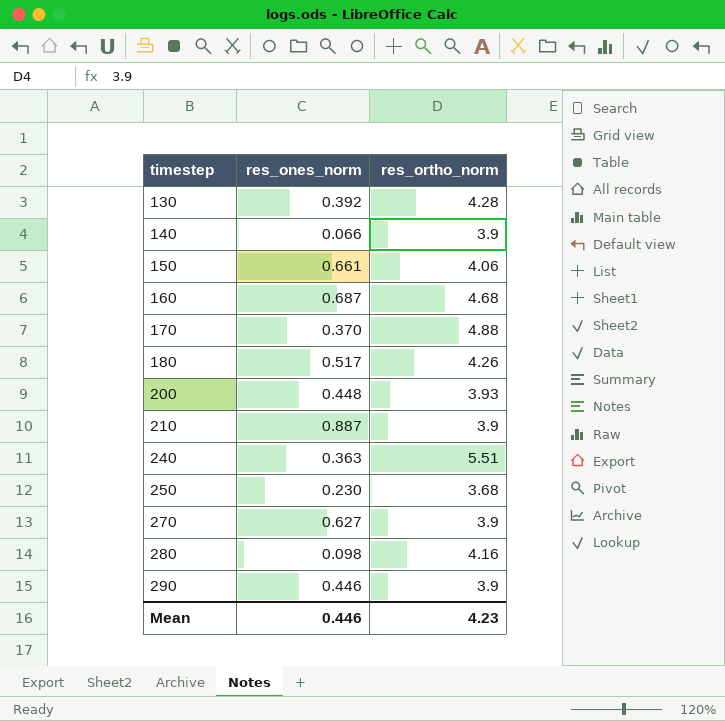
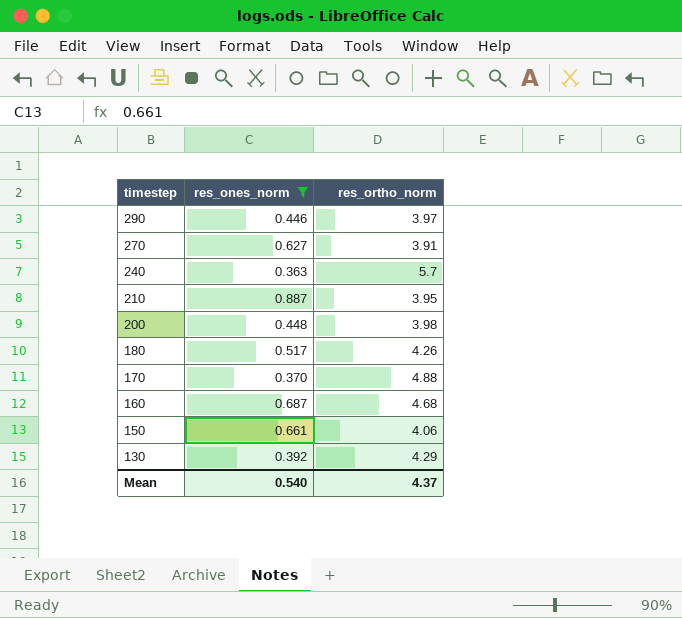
filter: none -> res_ones_norm >= 0.363
row order: timestep ascending -> timestep descending
290 | res_ortho_norm: 3.9 -> 3.97
270 | res_ortho_norm: 3.9 -> 3.91
240 | res_ortho_norm: 5.51 -> 5.7
210 | res_ortho_norm: 3.9 -> 3.95
200 | res_ortho_norm: 3.93 -> 3.98
130 | res_ortho_norm: 4.28 -> 4.29
Mean | res_ones_norm: 0.446 -> 0.540
Mean | res_ortho_norm: 4.23 -> 4.37

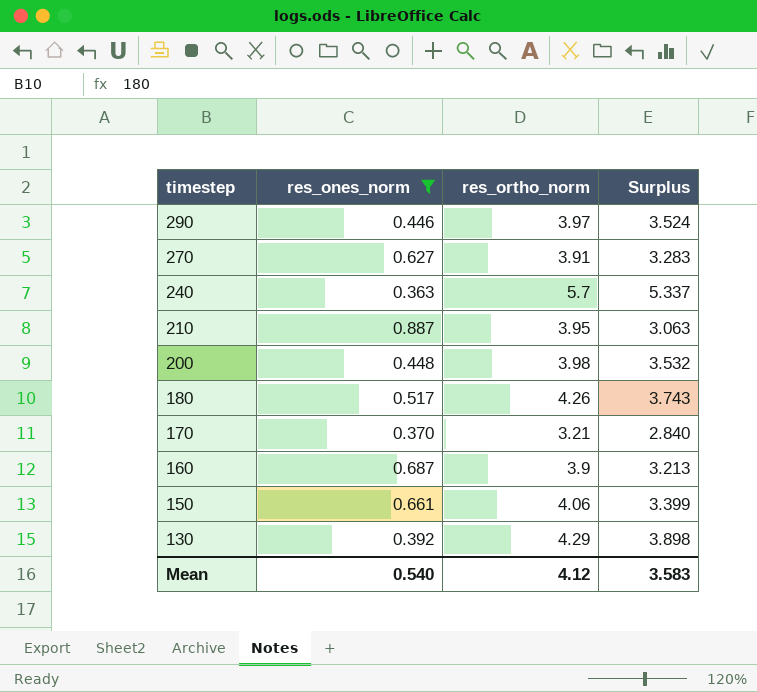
column Surplus | formula: none -> [res_ortho_norm] - [res_ones_norm]
170 | res_ortho_norm: 4.88 -> 3.21
160 | res_ortho_norm: 4.68 -> 3.9
Mean | res_ortho_norm: 4.37 -> 4.12

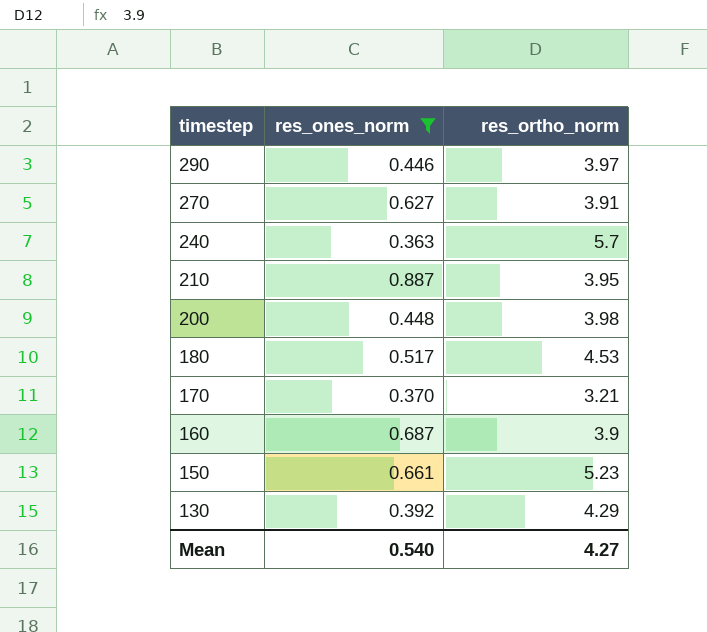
column Surplus | formula: [res_ortho_norm] - [res_ones_norm] -> none
180 | res_ortho_norm: 4.26 -> 4.53
150 | res_ortho_norm: 4.06 -> 5.23
Mean | res_ortho_norm: 4.12 -> 4.27

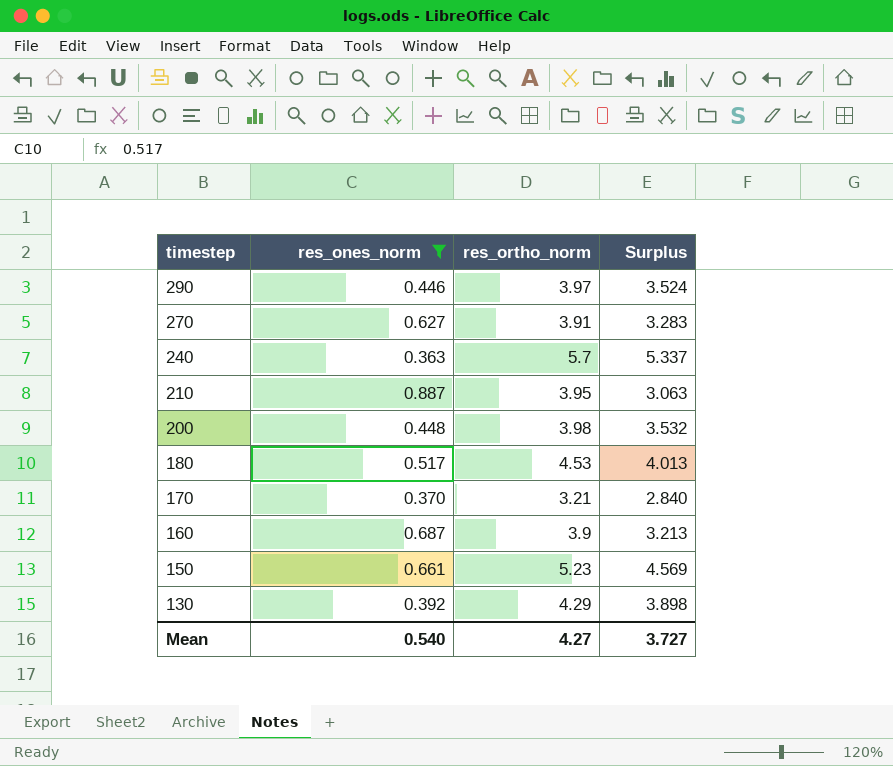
column Surplus | formula: none -> [res_ortho_norm] - [res_ones_norm]

